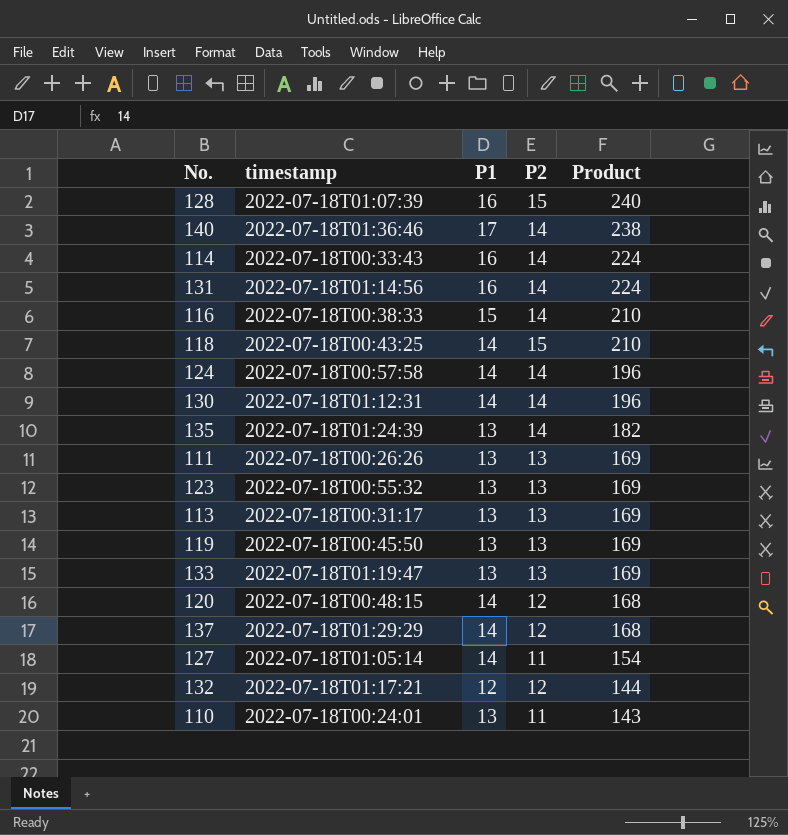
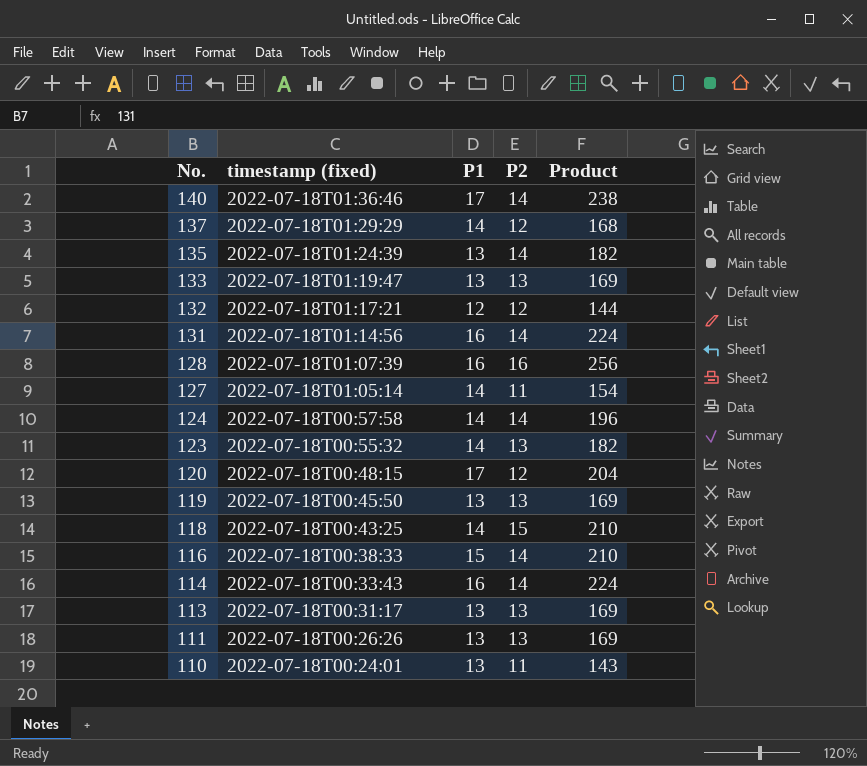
row order: Product descending -> No. descending
column name: timestamp -> timestamp (fixed)
row 130: 2022-07-18T01:12:31 | 14 | 14 | 196 -> none
128 | P2: 15 -> 16
128 | Product: 240 -> 256
123 | P1: 13 -> 14
123 | Product: 169 -> 182
120 | P1: 14 -> 17
120 | Product: 168 -> 204

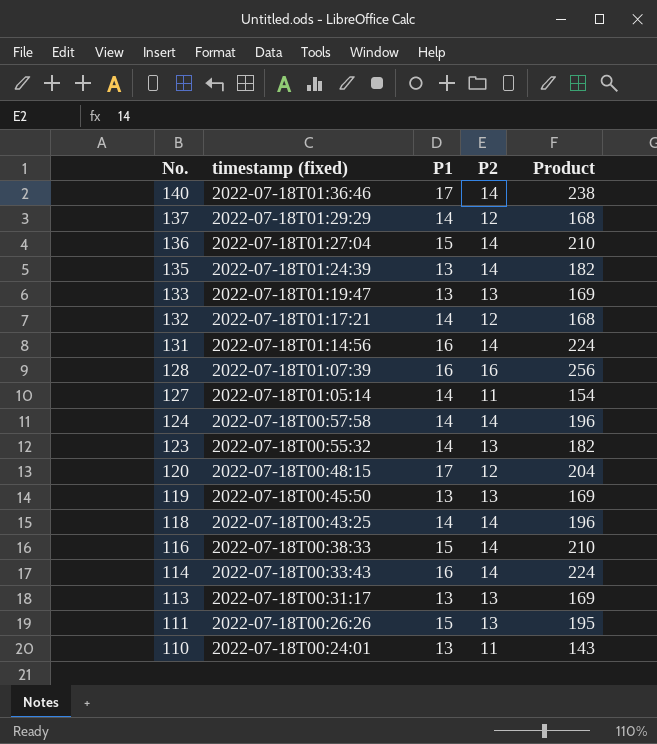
row 136: none -> 2022-07-18T01:27:04 | 15 | 14 | 210
132 | P1: 12 -> 14
132 | Product: 144 -> 168
118 | P2: 15 -> 14
118 | Product: 210 -> 196
111 | P1: 13 -> 15
111 | Product: 169 -> 195

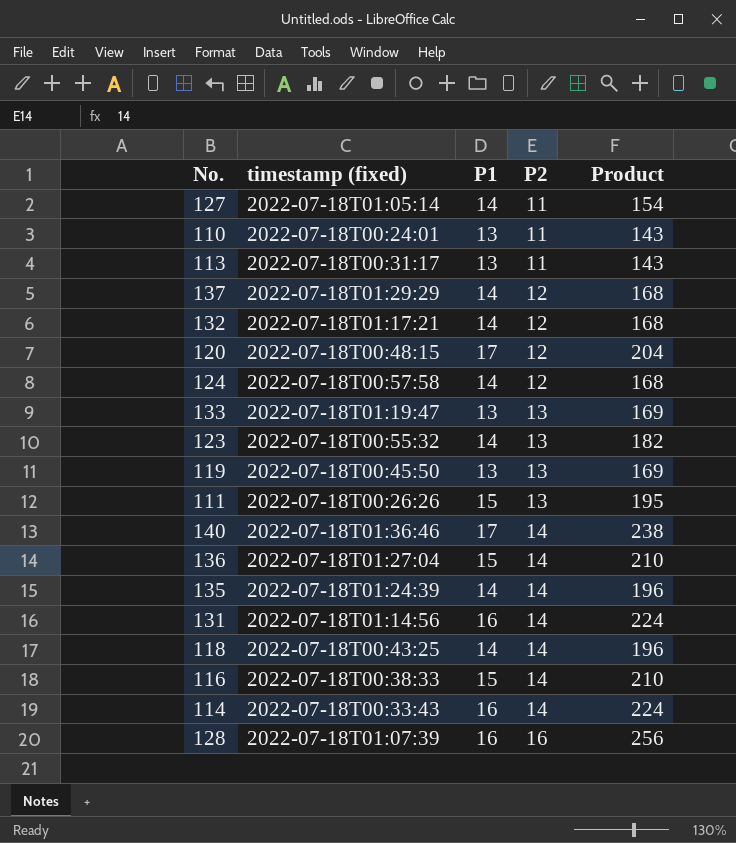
row order: No. descending -> P2 ascending
113 | P2: 13 -> 11
113 | Product: 169 -> 143
124 | P2: 14 -> 12
124 | Product: 196 -> 168
135 | P1: 13 -> 14
135 | Product: 182 -> 196

